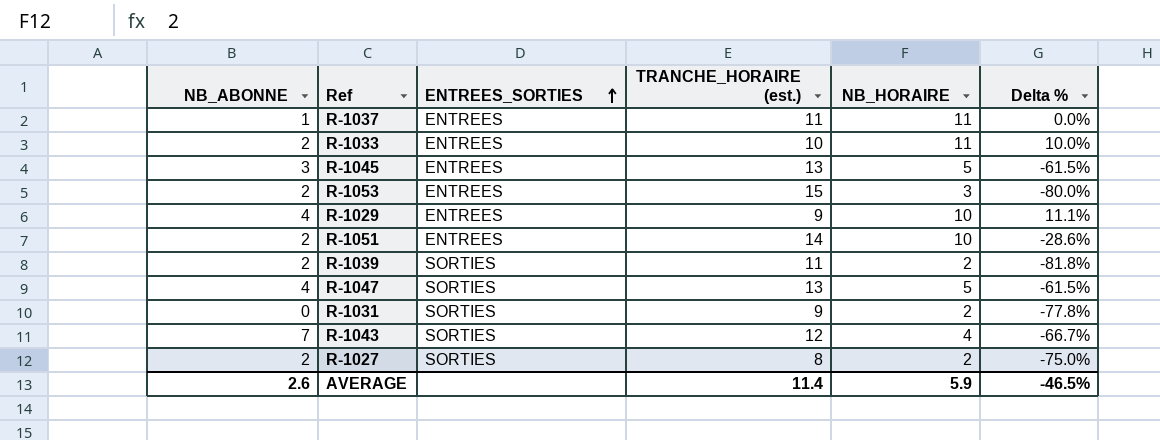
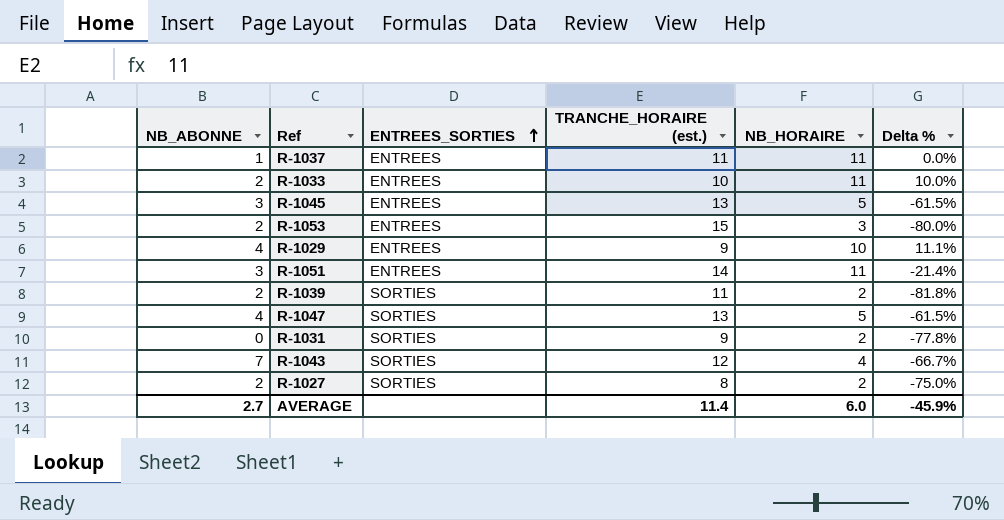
R-1051 | NB_ABONNE: 2 -> 3
R-1051 | NB_HORAIRE: 10 -> 11
R-1051 | Delta %: -28.6% -> -21.4%
AVERAGE | NB_ABONNE: 2.6 -> 2.7
AVERAGE | NB_HORAIRE: 5.9 -> 6.0
AVERAGE | Delta %: -46.5% -> -45.9%

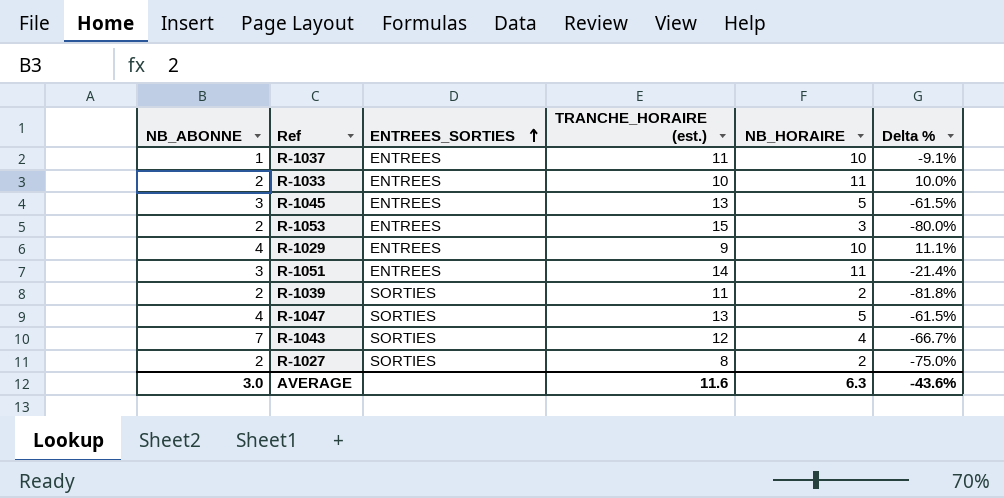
row R-1031: 0 | SORTIES | 9 | 2 | -77.8% -> none
R-1037 | NB_HORAIRE: 11 -> 10
R-1037 | Delta %: 0.0% -> -9.1%
AVERAGE | NB_ABONNE: 2.7 -> 3.0
AVERAGE | TRANCHE_HORAIRE (est.): 11.4 -> 11.6
AVERAGE | NB_HORAIRE: 6.0 -> 6.3
AVERAGE | Delta %: -45.9% -> -43.6%

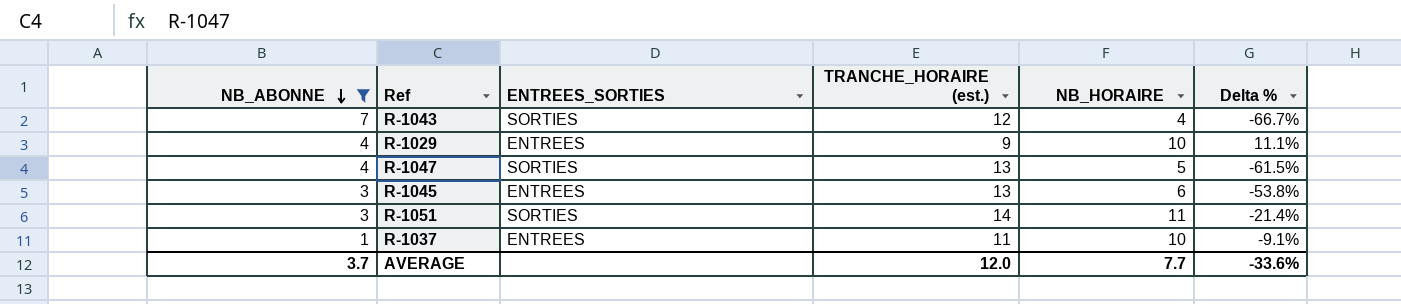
filter: none -> NB_ABONNE != 2
row order: ENTREES_SORTIES ascending -> NB_ABONNE descending
R-1045 | NB_HORAIRE: 5 -> 6
R-1045 | Delta %: -61.5% -> -53.8%
R-1051 | ENTREES_SORTIES: ENTREES -> SORTIES
AVERAGE | NB_ABONNE: 3.0 -> 3.7
AVERAGE | TRANCHE_HORAIRE (est.): 11.6 -> 12.0
AVERAGE | NB_HORAIRE: 6.3 -> 7.7
AVERAGE | Delta %: -43.6% -> -33.6%

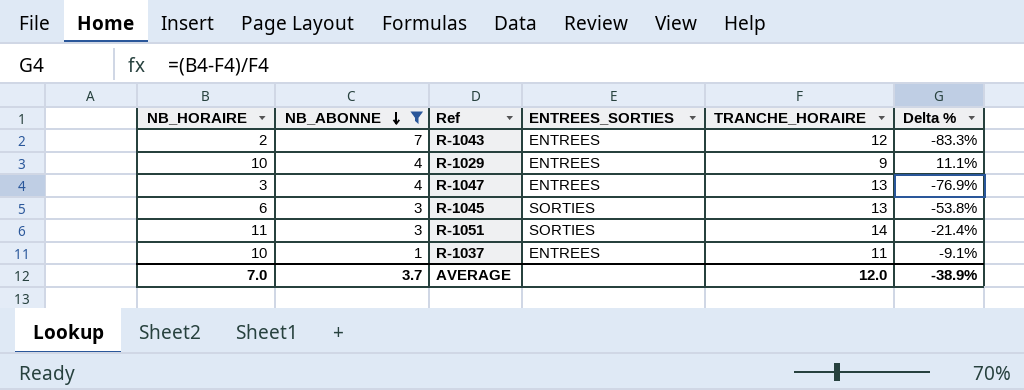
column NB_HORAIRE | position: 5 -> 1
column name: TRANCHE_HORAIRE (est.) -> TRANCHE_HORAIRE
R-1043 | NB_HORAIRE: 4 -> 2
R-1043 | ENTREES_SORTIES: SORTIES -> ENTREES
R-1043 | Delta %: -66.7% -> -83.3%
R-1047 | NB_HORAIRE: 5 -> 3
R-1047 | ENTREES_SORTIES: SORTIES -> ENTREES
R-1047 | Delta %: -61.5% -> -76.9%
R-1045 | ENTREES_SORTIES: ENTREES -> SORTIES
AVERAGE | NB_HORAIRE: 7.7 -> 7.0
AVERAGE | Delta %: -33.6% -> -38.9%

